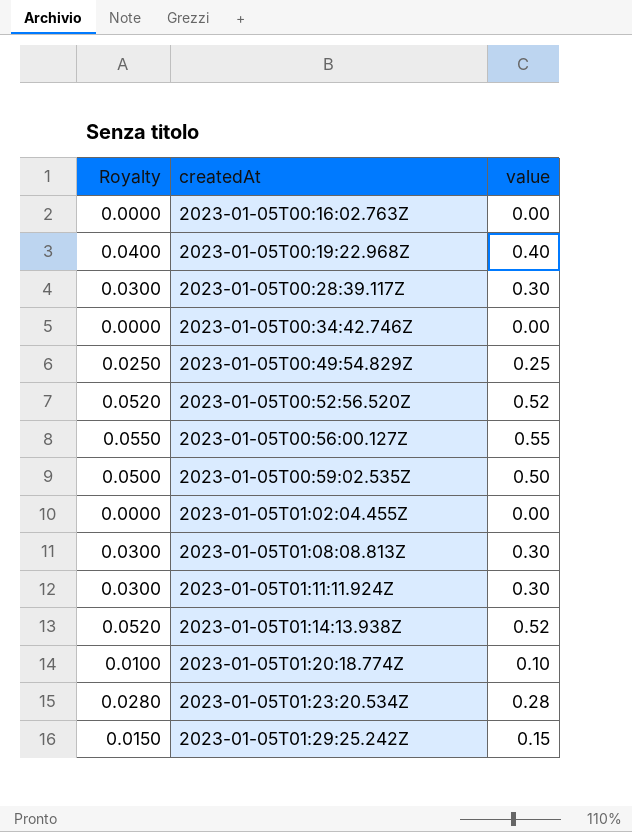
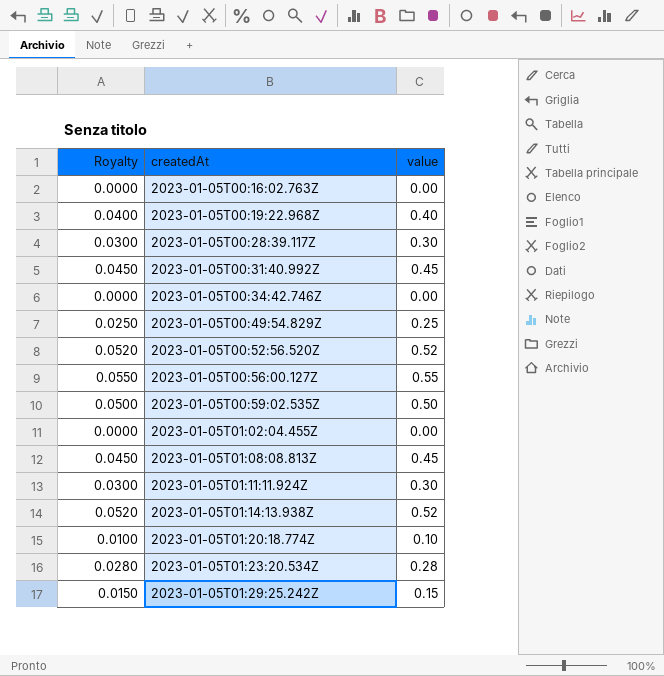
row 2023-01-05T00:31:40.992Z: none -> 0.0450 | 0.45
2023-01-05T01:08:08.813Z | Royalty: 0.0300 -> 0.0450
2023-01-05T01:08:08.813Z | value: 0.30 -> 0.45

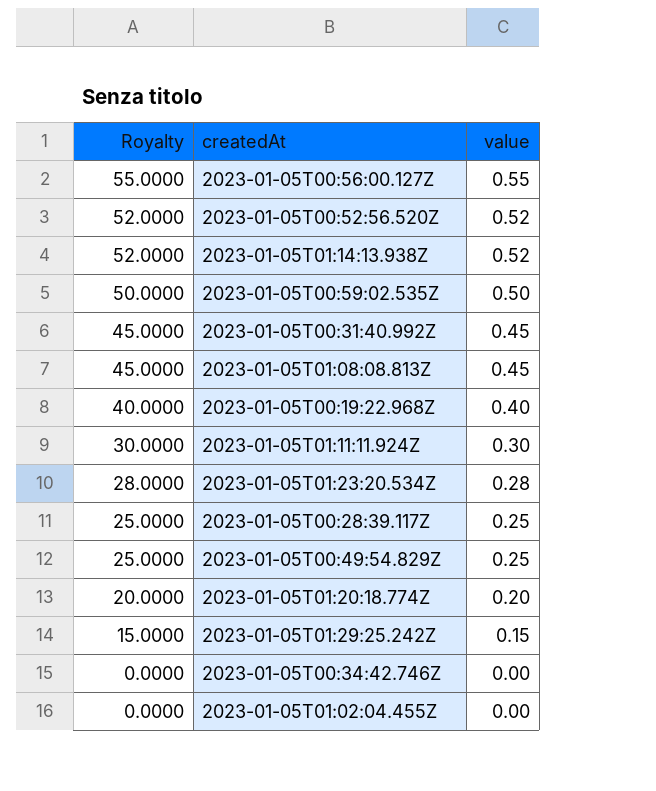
row order: createdAt ascending -> Royalty descending
column Royalty | formula: [value] * 0.1 -> [value] * 100
row 2023-01-05T00:16:02.763Z: 0.0000 | 0.00 -> none
2023-01-05T00:28:39.117Z | value: 0.30 -> 0.25
2023-01-05T01:20:18.774Z | value: 0.10 -> 0.20

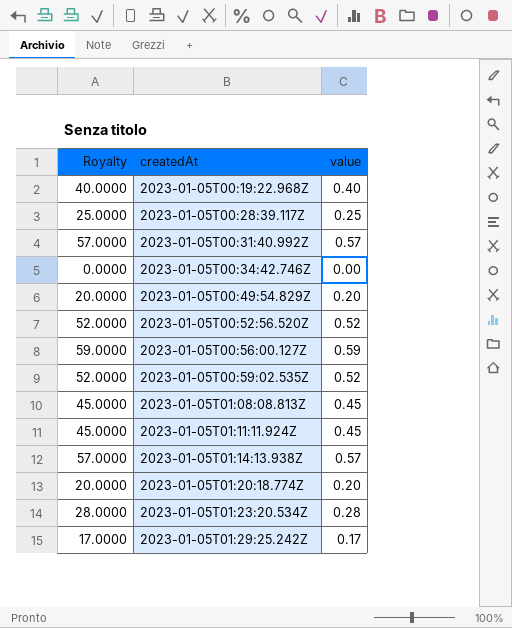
row order: Royalty descending -> createdAt ascending
row 2023-01-05T01:02:04.455Z: 0.0000 | 0.00 -> none
2023-01-05T00:31:40.992Z | Royalty: 45.0000 -> 57.0000
2023-01-05T00:31:40.992Z | value: 0.45 -> 0.57
2023-01-05T00:49:54.829Z | Royalty: 25.0000 -> 20.0000
2023-01-05T00:49:54.829Z | value: 0.25 -> 0.20
2023-01-05T00:56:00.127Z | Royalty: 55.0000 -> 59.0000
2023-01-05T00:56:00.127Z | value: 0.55 -> 0.59
2023-01-05T00:59:02.535Z | Royalty: 50.0000 -> 52.0000
2023-01-05T00:59:02.535Z | value: 0.50 -> 0.52
2023-01-05T01:11:11.924Z | Royalty: 30.0000 -> 45.0000
2023-01-05T01:11:11.924Z | value: 0.30 -> 0.45
2023-01-05T01:14:13.938Z | Royalty: 52.0000 -> 57.0000
2023-01-05T01:14:13.938Z | value: 0.52 -> 0.57
2023-01-05T01:29:25.242Z | Royalty: 15.0000 -> 17.0000
2023-01-05T01:29:25.242Z | value: 0.15 -> 0.17

